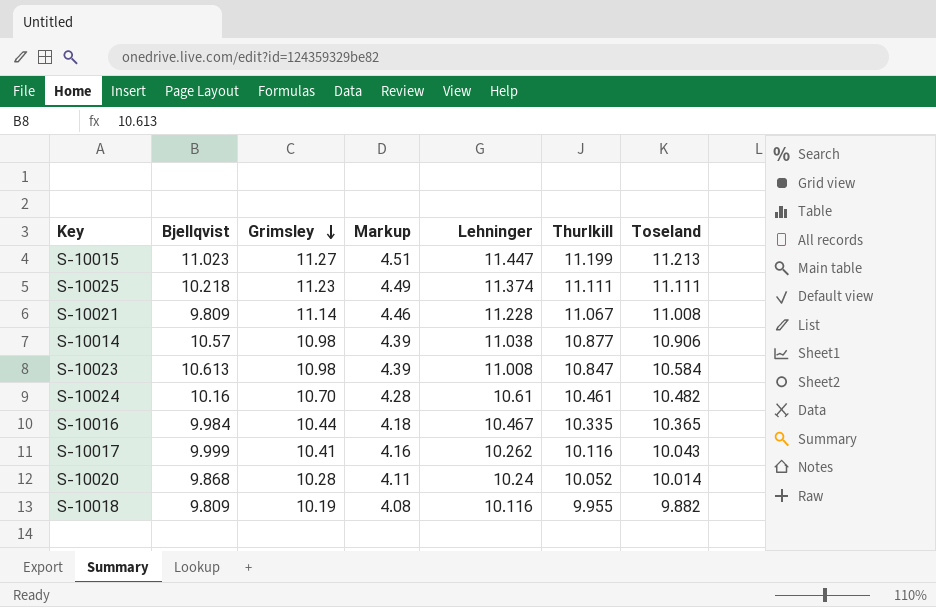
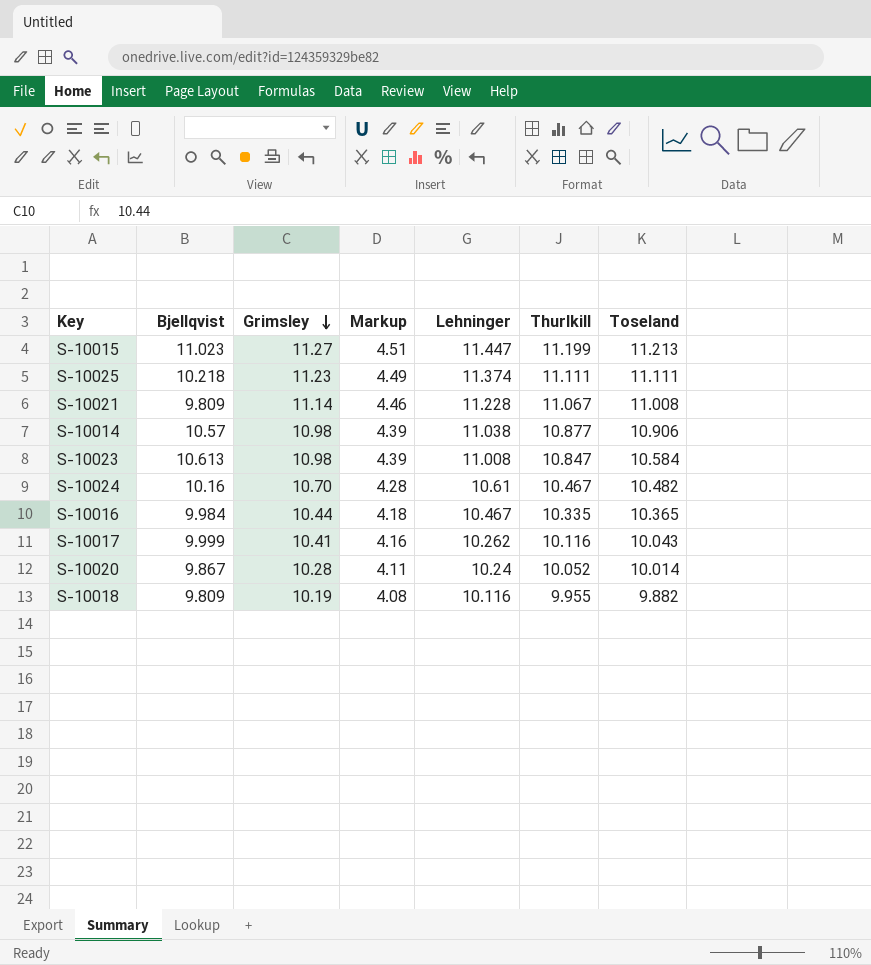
S-10024 | Thurlkill: 10.461 -> 10.467
S-10020 | Bjellqvist: 9.868 -> 9.867

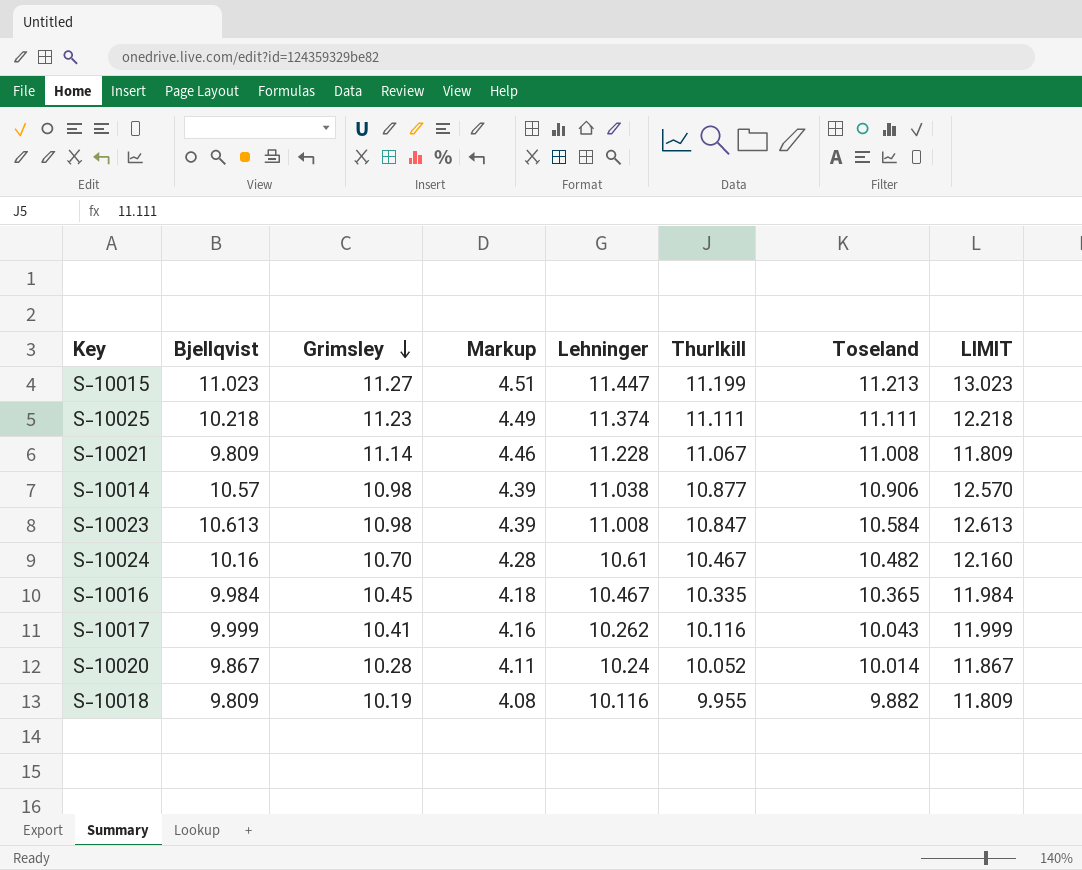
column LIMIT | formula: none -> [Bjellqvist] + 2
S-10016 | Grimsley: 10.44 -> 10.45

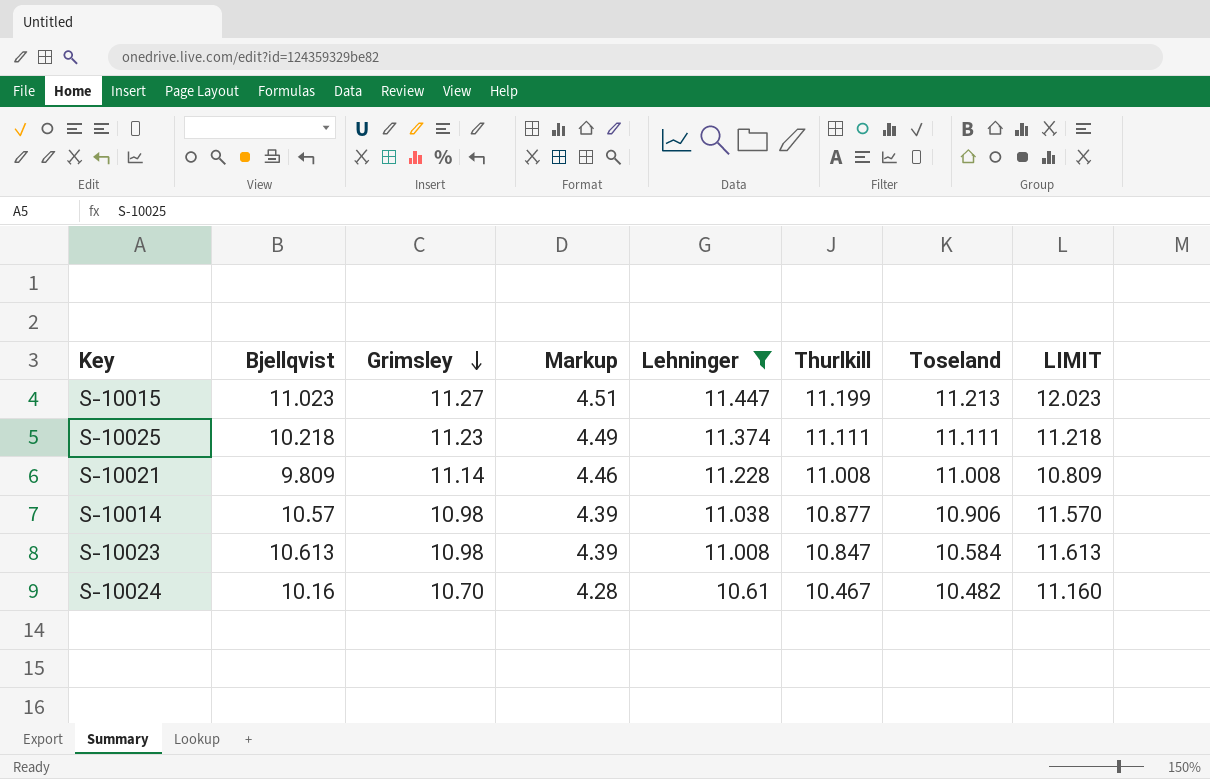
filter: none -> Lehninger >= 10.61
column LIMIT | formula: [Bjellqvist] + 2 -> [Bjellqvist] + 1
S-10021 | Thurlkill: 11.067 -> 11.008

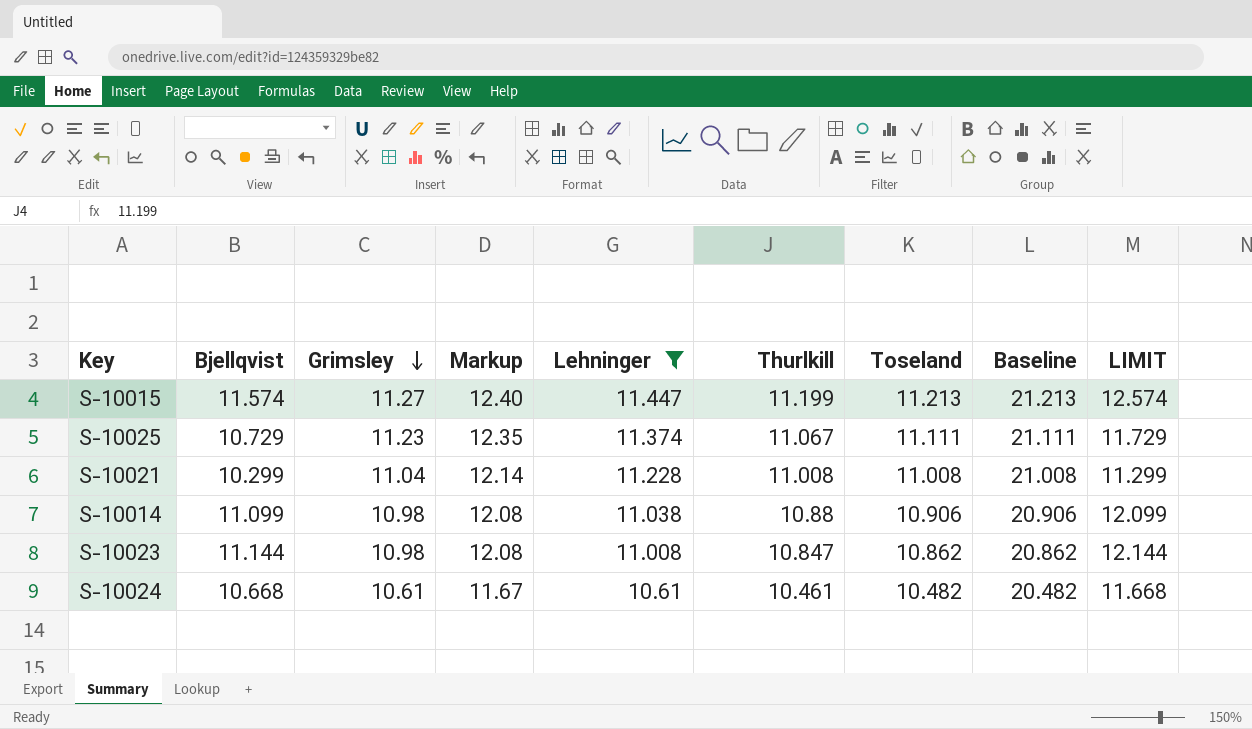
column Markup | formula: [Grimsley] * 0.4 -> [Grimsley] * 1.1
column Baseline | formula: none -> [Toseland] + 10
S-10015 | Bjellqvist: 11.023 -> 11.574
S-10015 | LIMIT: 12.023 -> 12.574
S-10025 | Bjellqvist: 10.218 -> 10.729
S-10025 | Thurlkill: 11.111 -> 11.067
S-10025 | LIMIT: 11.218 -> 11.729
S-10021 | Bjellqvist: 9.809 -> 10.299
S-10021 | Grimsley: 11.14 -> 11.04
S-10021 | LIMIT: 10.809 -> 11.299
S-10014 | Bjellqvist: 10.57 -> 11.099
S-10014 | Thurlkill: 10.877 -> 10.88
S-10014 | LIMIT: 11.570 -> 12.099
S-10023 | Bjellqvist: 10.613 -> 11.144
S-10023 | Toseland: 10.584 -> 10.862
S-10023 | LIMIT: 11.613 -> 12.144
S-10024 | Bjellqvist: 10.16 -> 10.668
S-10024 | Grimsley: 10.70 -> 10.61
S-10024 | Thurlkill: 10.467 -> 10.461
S-10024 | LIMIT: 11.160 -> 11.668

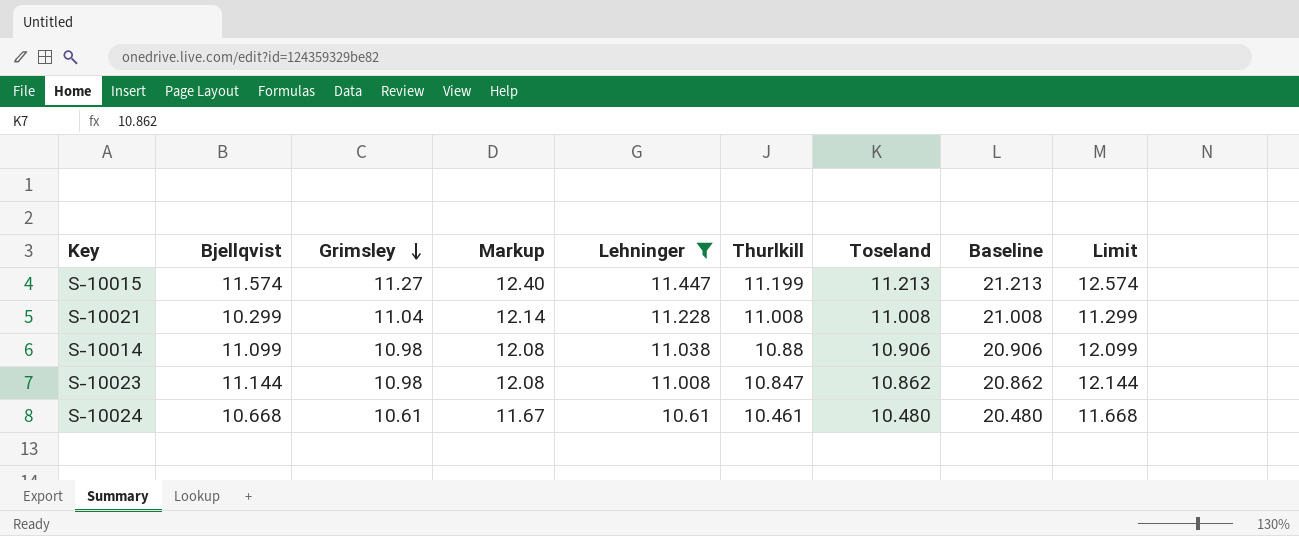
column name: LIMIT -> Limit
row S-10025: 10.729 | 11.23 | 12.35 | 11.374 | 11.067 | 11.111 | 21.111 | 11.729 -> none
S-10024 | Toseland: 10.482 -> 10.480
S-10024 | Baseline: 20.482 -> 20.480

